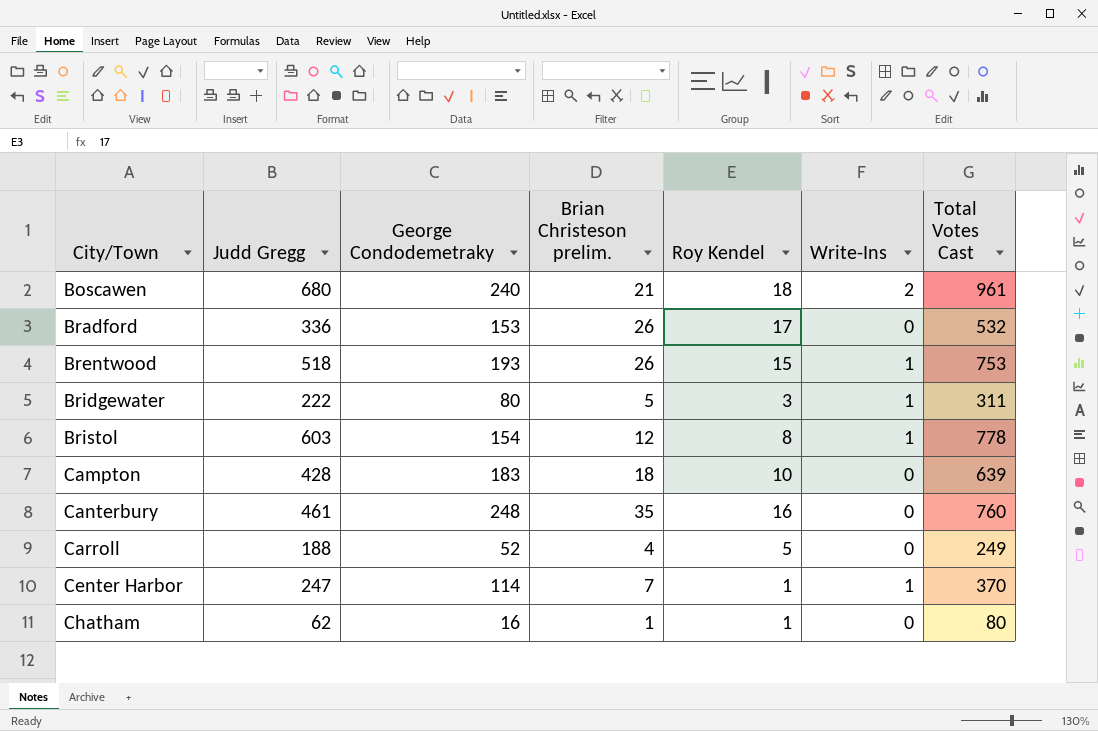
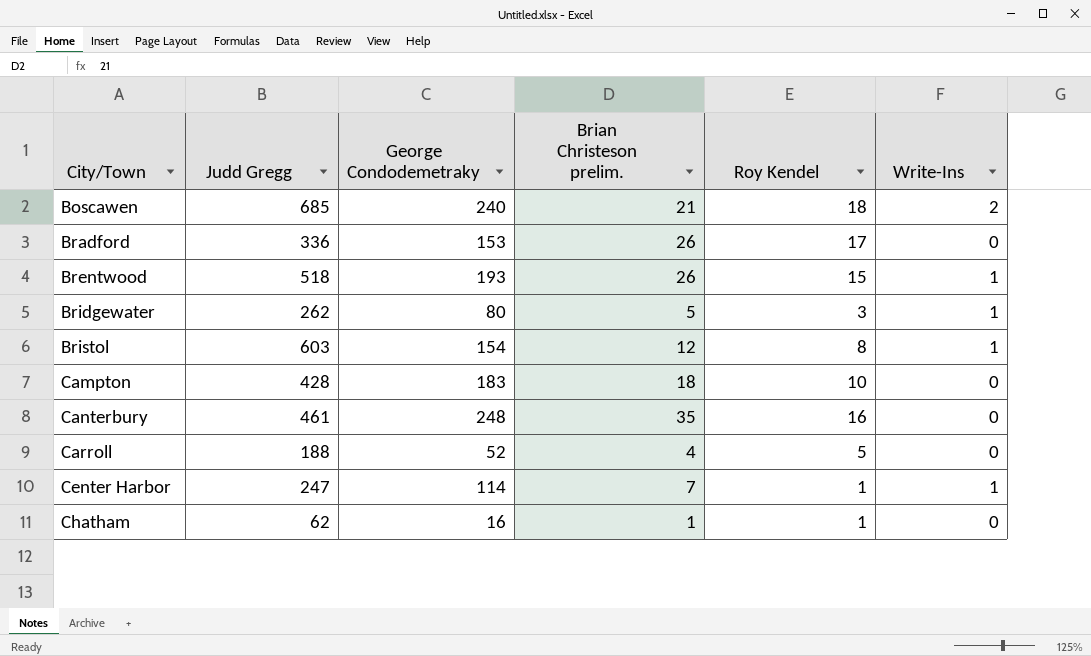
column Total Votes Cast | formula: [Judd Gregg] + [George Condodemetraky] + [Brian Christeson prelim.] + [Roy Kendel] + [Write-Ins] -> none
Boscawen | Judd Gregg: 680 -> 685
Bridgewater | Judd Gregg: 222 -> 262

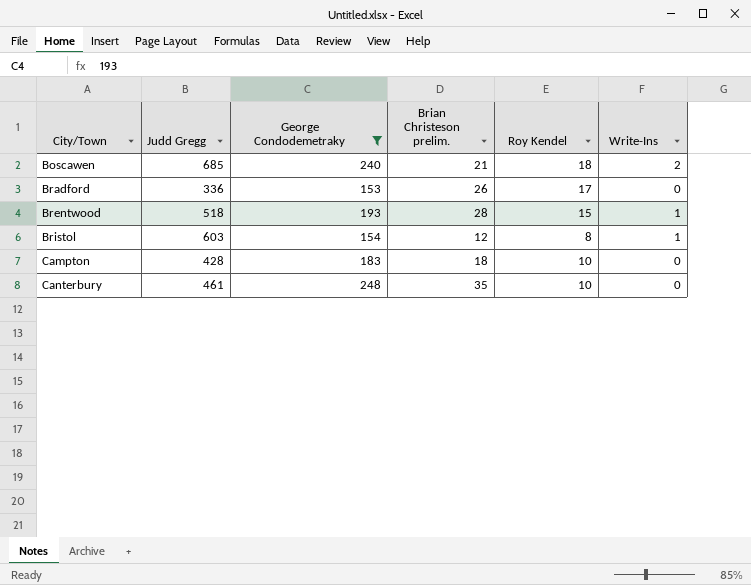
filter: none -> George Condodemetraky >= 153
Brentwood | Brian Christeson prelim.: 26 -> 28
Canterbury | Roy Kendel: 16 -> 10

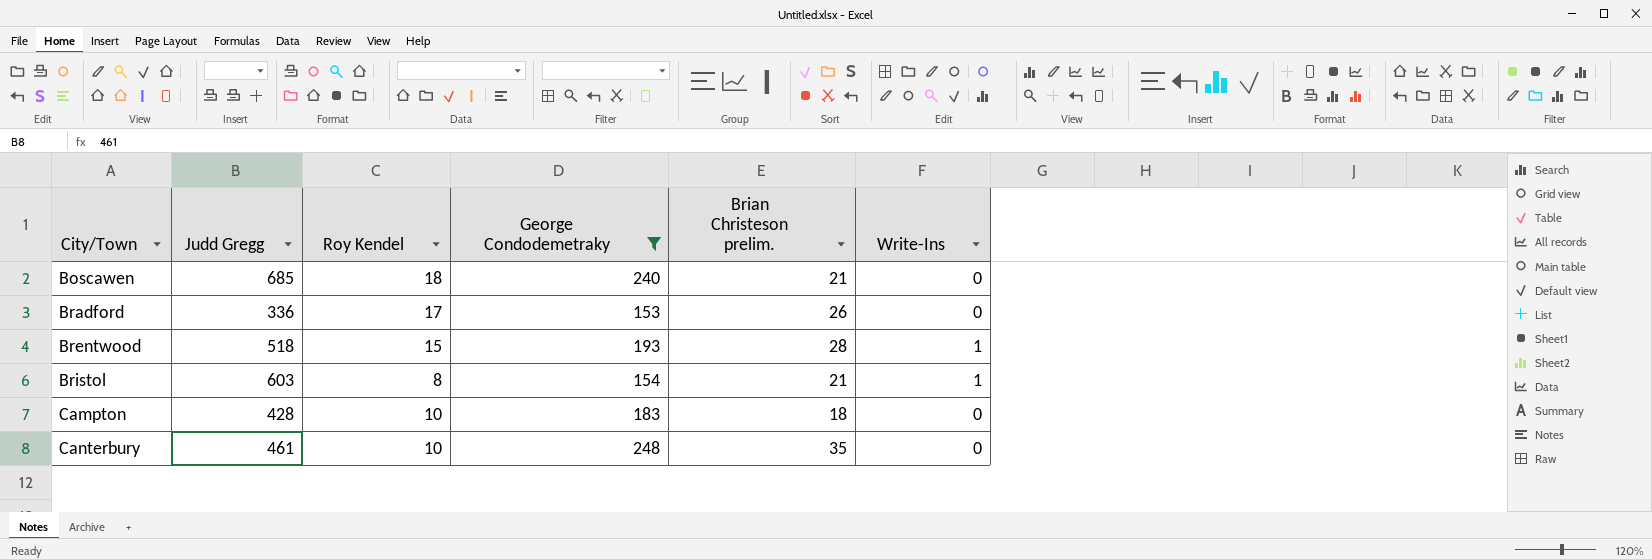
column Roy Kendel | position: 5 -> 3
Boscawen | Write-Ins: 2 -> 0
Bristol | Brian Christeson prelim.: 12 -> 21

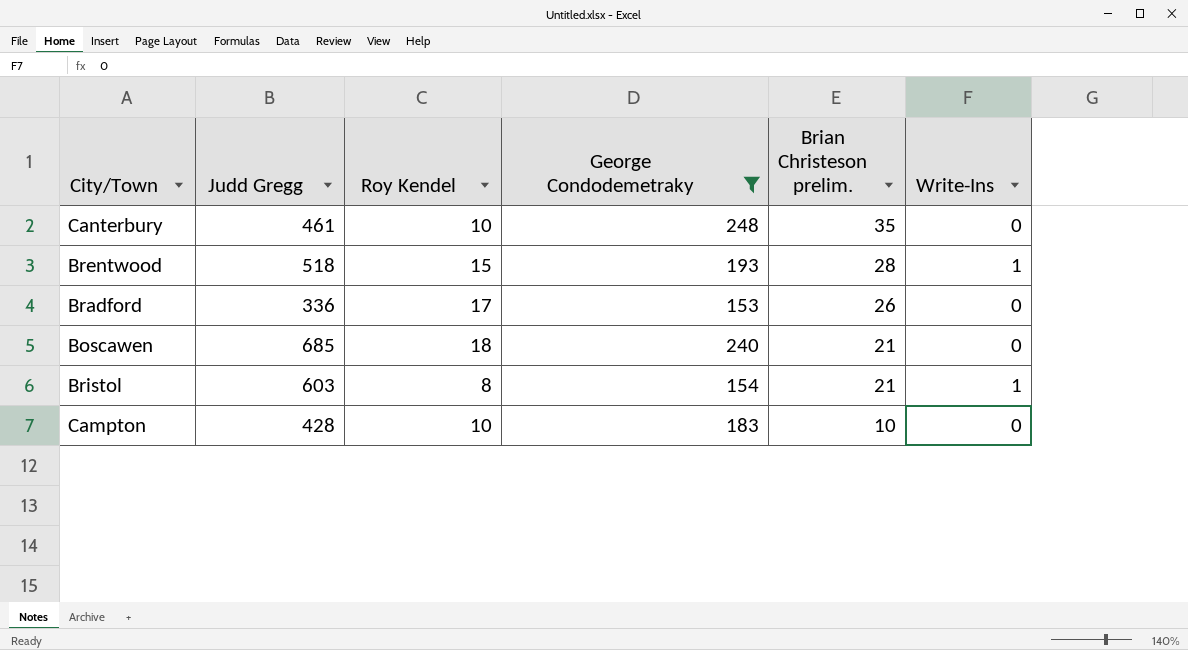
row order: City/Town ascending -> Brian Christeson prelim. descending
Campton | Brian Christeson prelim.: 18 -> 10

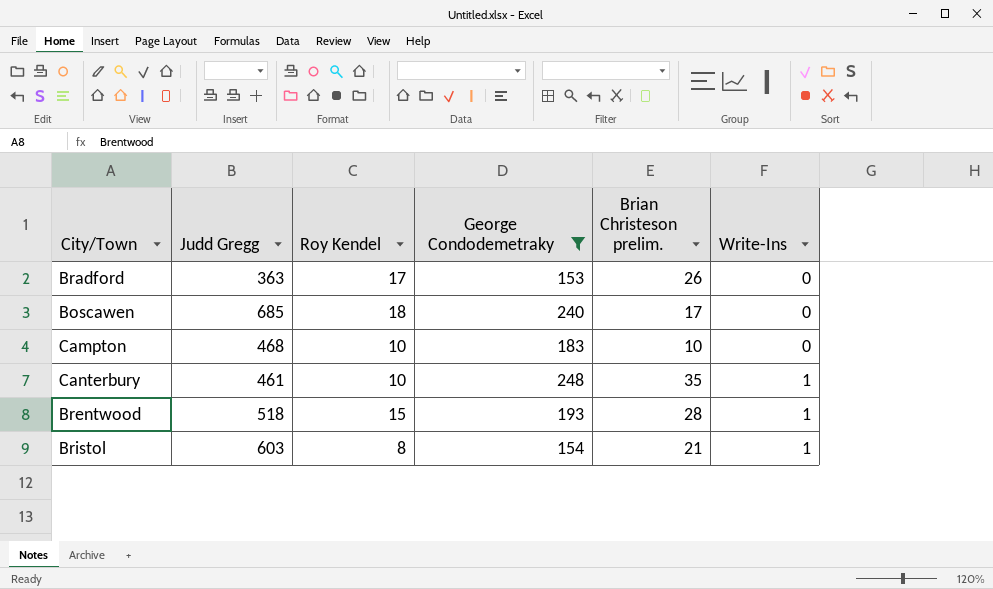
row order: Brian Christeson prelim. descending -> Write-Ins ascending
Bradford | Judd Gregg: 336 -> 363
Boscawen | Brian Christeson prelim.: 21 -> 17
Campton | Judd Gregg: 428 -> 468
Canterbury | Write-Ins: 0 -> 1

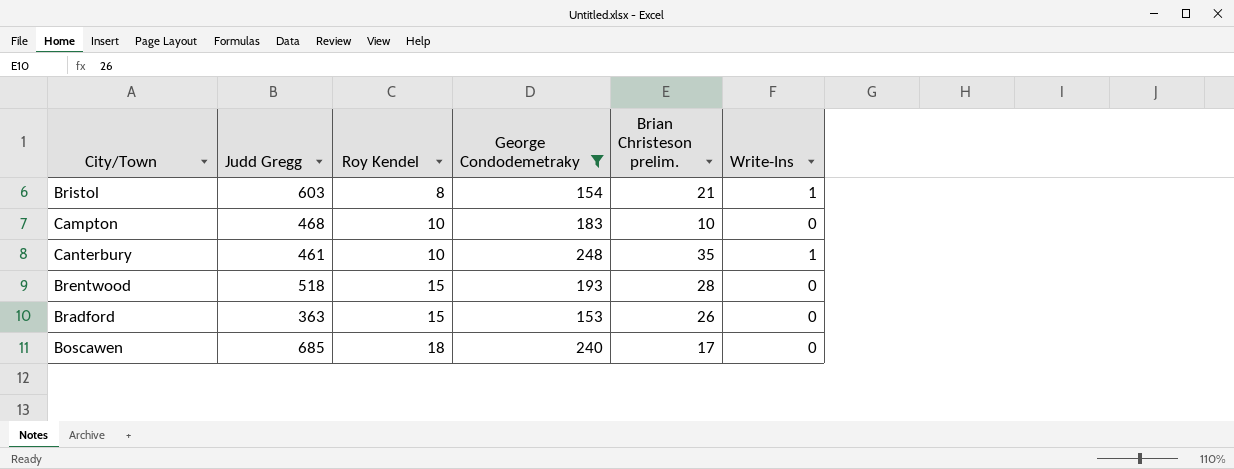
row order: Write-Ins ascending -> Roy Kendel ascending
Brentwood | Write-Ins: 1 -> 0
Bradford | Roy Kendel: 17 -> 15

